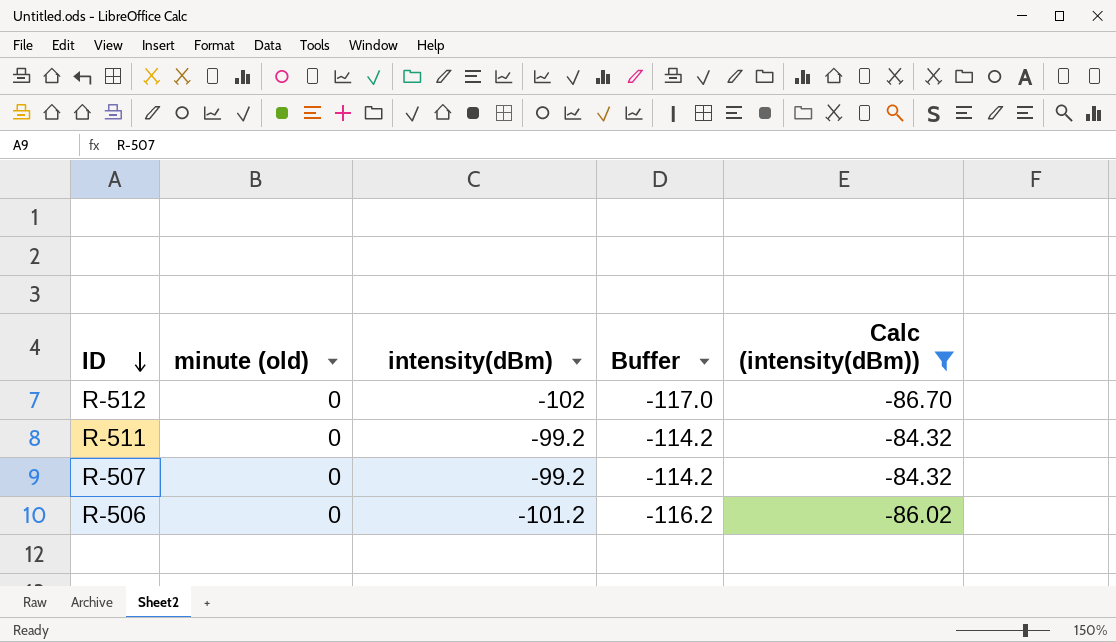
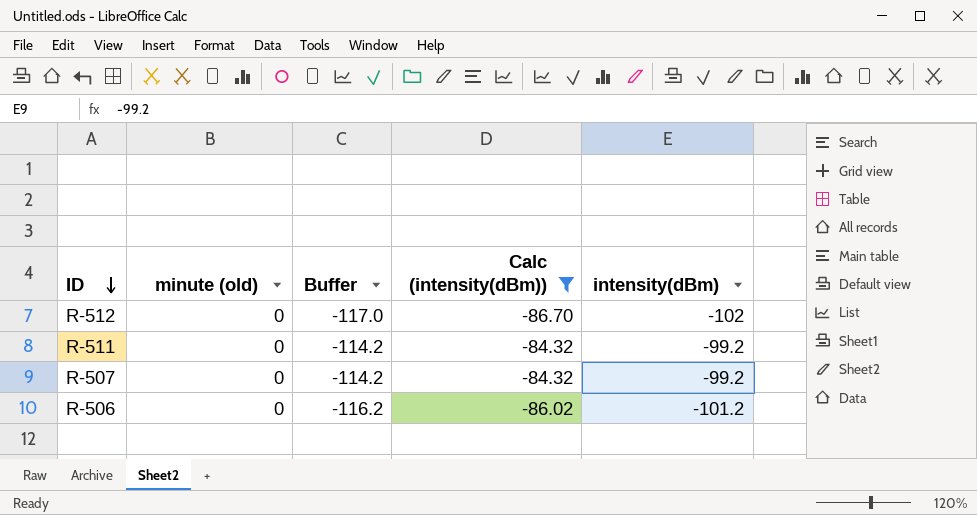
column intensity(dBm) | position: 3 -> 5

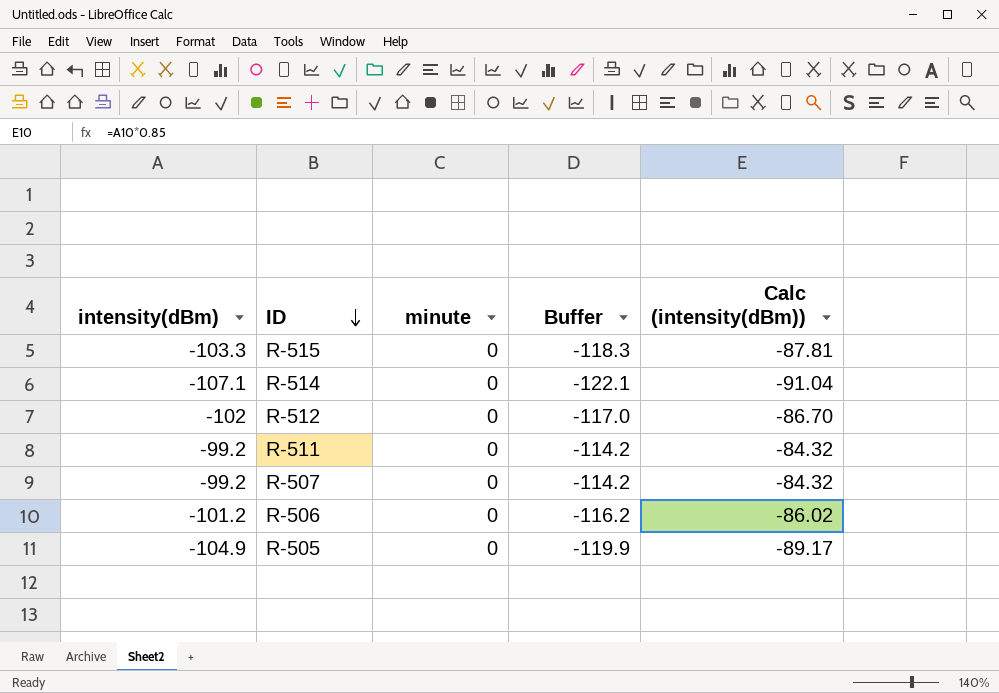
filter: Calc (intensity(dBm)) >= -86.70 -> none
column intensity(dBm) | position: 5 -> 1
column name: minute (old) -> minute

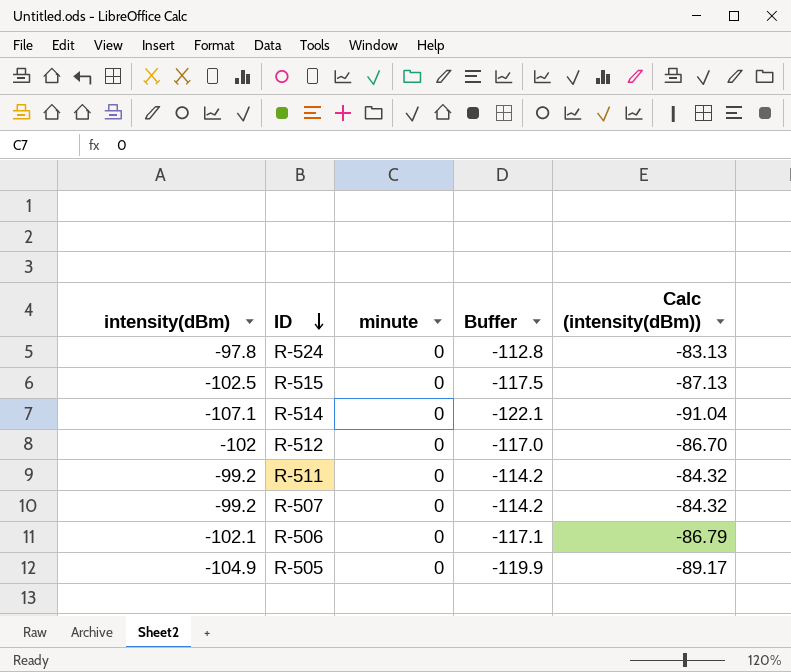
row R-524: none -> -97.8 | 0 | -112.8 | -83.13
R-515 | intensity(dBm): -103.3 -> -102.5
R-515 | Buffer: -118.3 -> -117.5
R-515 | Calc (intensity(dBm)): -87.81 -> -87.13
R-506 | intensity(dBm): -101.2 -> -102.1
R-506 | Buffer: -116.2 -> -117.1
R-506 | Calc (intensity(dBm)): -86.02 -> -86.79

